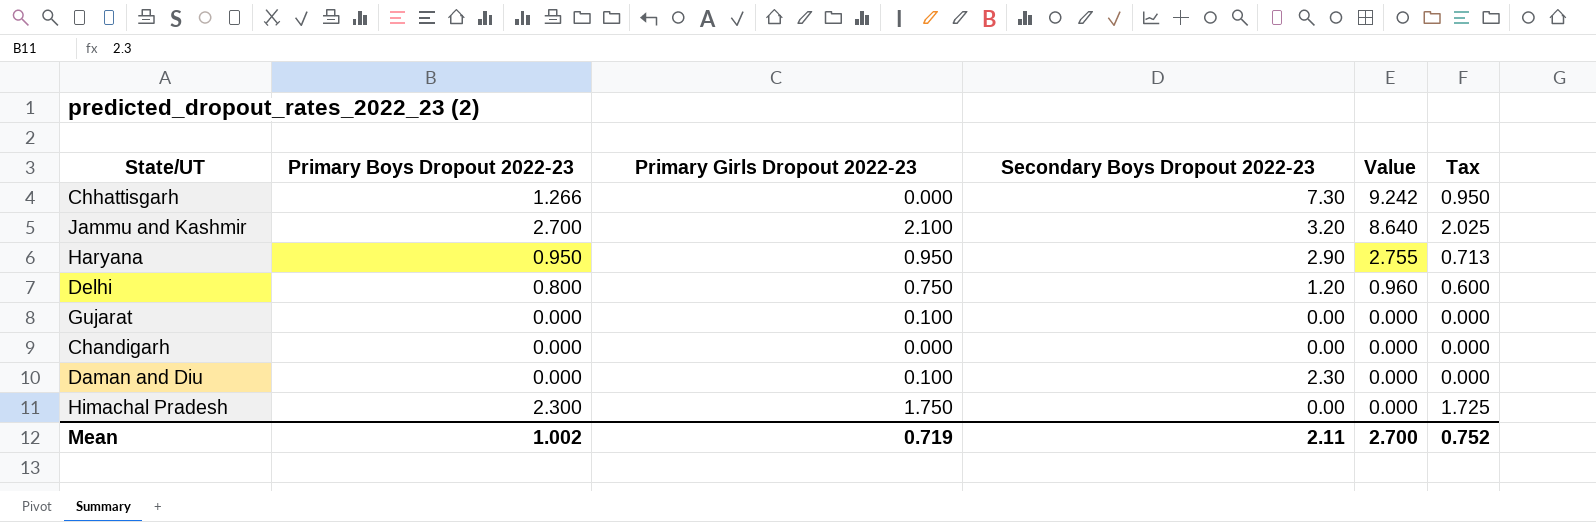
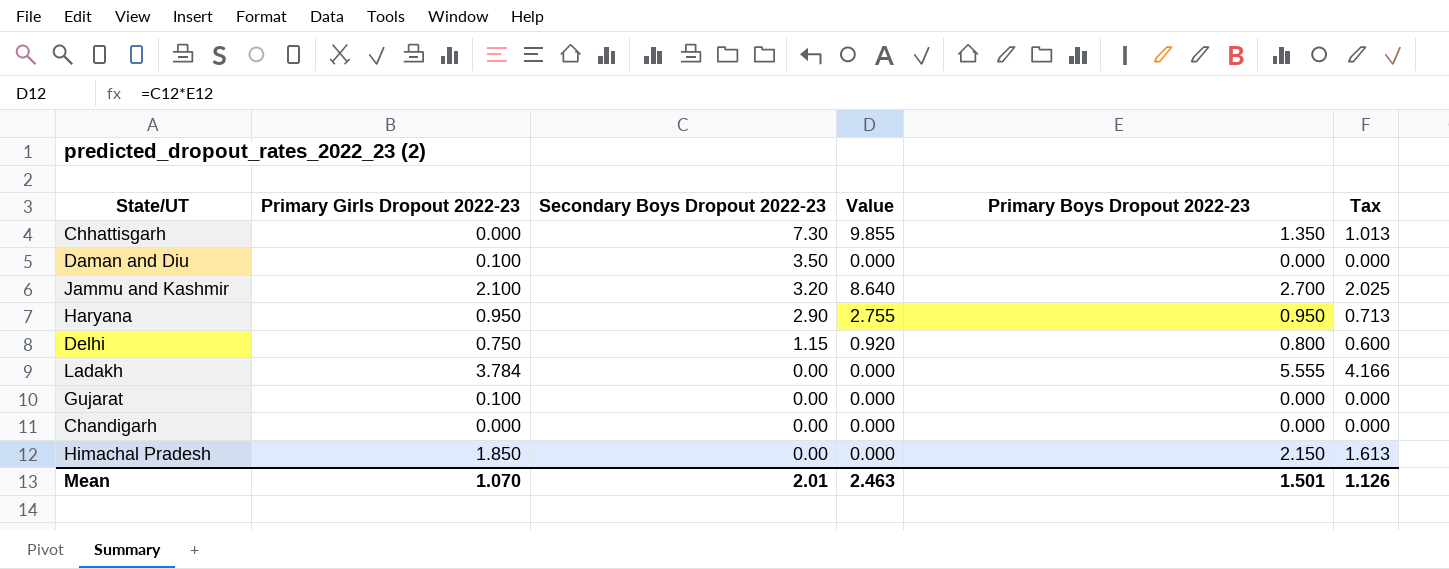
row order: Value descending -> Secondary Boys Dropout 2022-23 descending
column Primary Boys Dropout 2022-23 | position: 2 -> 5
Chhattisgarh | Value: 9.242 -> 9.855
Chhattisgarh | Primary Boys Dropout 2022-23: 1.266 -> 1.350
Chhattisgarh | Tax: 0.950 -> 1.013
Daman and Diu | Secondary Boys Dropout 2022-23: 2.30 -> 3.50
Delhi | Secondary Boys Dropout 2022-23: 1.20 -> 1.15
Delhi | Value: 0.960 -> 0.920
row Ladakh: none -> 3.784 | 0.00 | 0.000 | 5.555 | 4.166
Himachal Pradesh | Primary Girls Dropout 2022-23: 1.750 -> 1.850
Himachal Pradesh | Primary Boys Dropout 2022-23: 2.300 -> 2.150
Himachal Pradesh | Tax: 1.725 -> 1.613
Mean | Primary Girls Dropout 2022-23: 0.719 -> 1.070
Mean | Secondary Boys Dropout 2022-23: 2.11 -> 2.01
Mean | Value: 2.700 -> 2.463
Mean | Primary Boys Dropout 2022-23: 1.002 -> 1.501
Mean | Tax: 0.752 -> 1.126

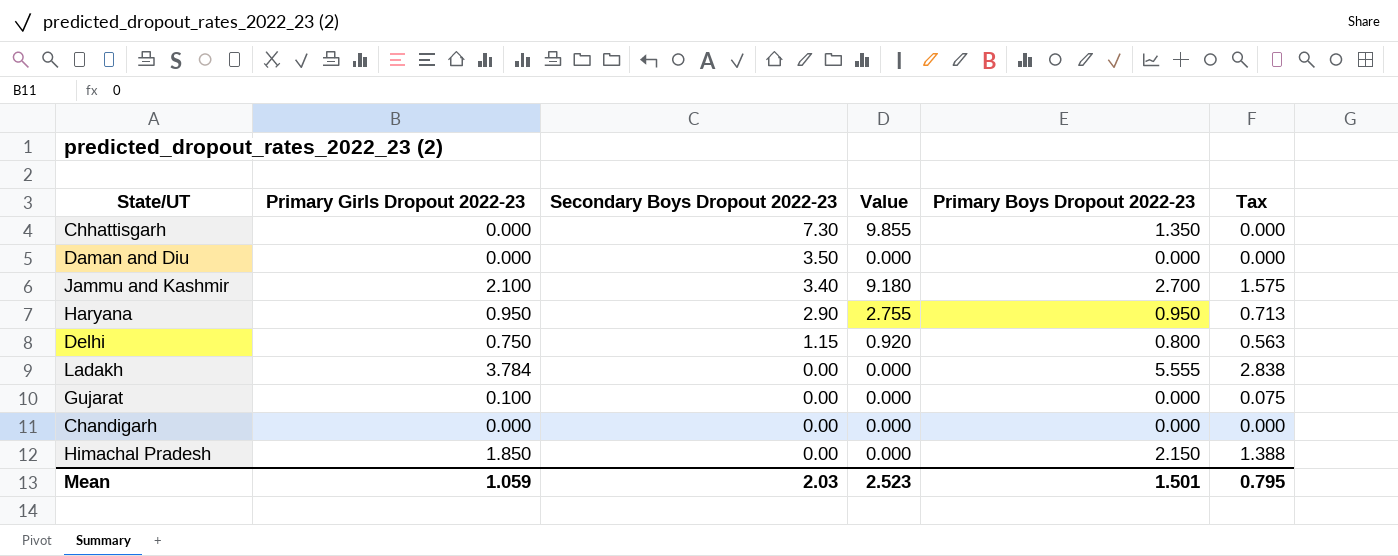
column Tax | formula: [Primary Boys Dropout 2022-23] * 0.75 -> [Primary Girls Dropout 2022-23] * 0.75
Daman and Diu | Primary Girls Dropout 2022-23: 0.100 -> 0.000
Jammu and Kashmir | Secondary Boys Dropout 2022-23: 3.20 -> 3.40
Jammu and Kashmir | Value: 8.640 -> 9.180
Mean | Primary Girls Dropout 2022-23: 1.070 -> 1.059
Mean | Secondary Boys Dropout 2022-23: 2.01 -> 2.03
Mean | Value: 2.463 -> 2.523
Mean | Tax: 1.126 -> 0.795

